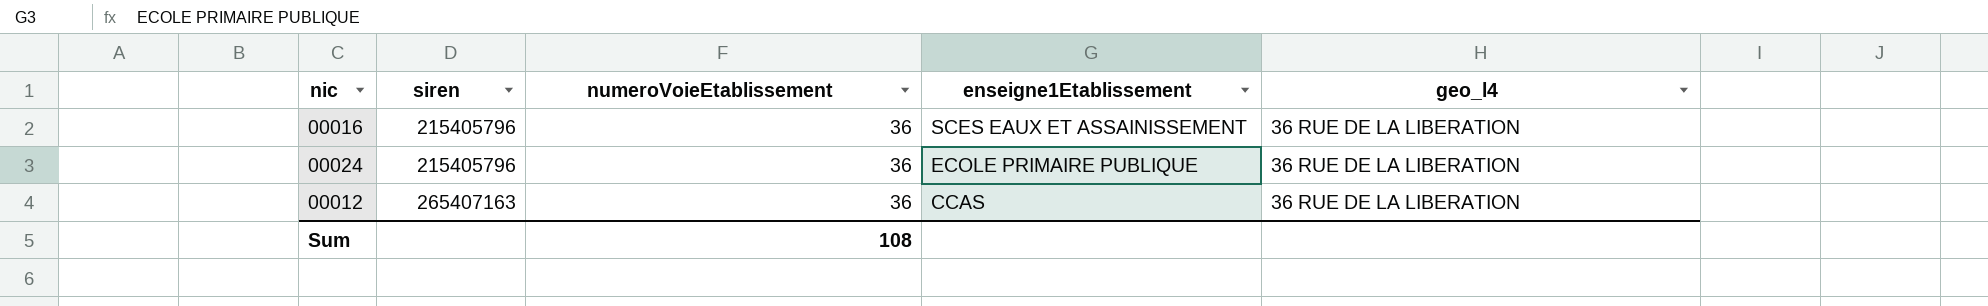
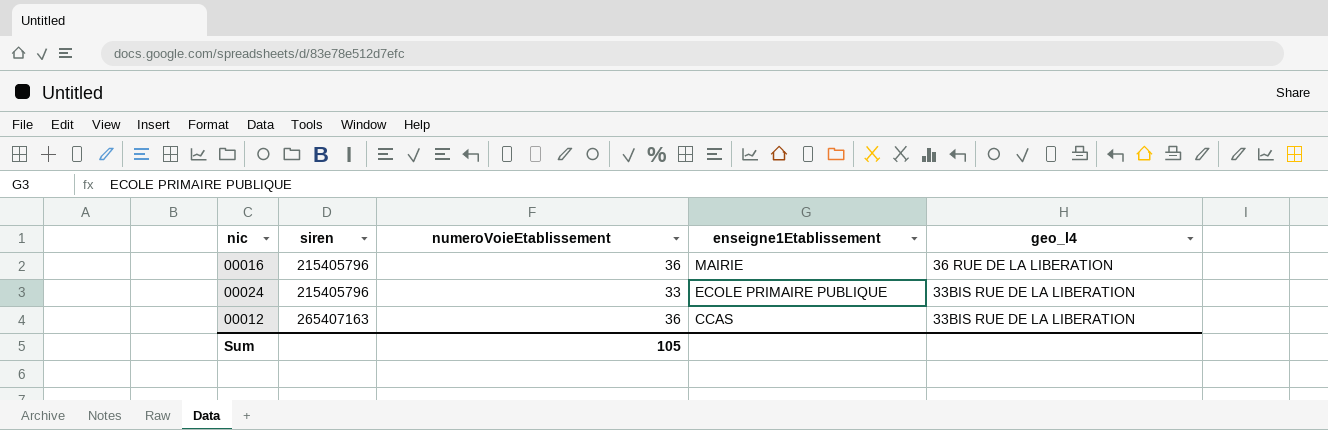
00016 | enseigne1Etablissement: SCES EAUX ET ASSAINISSEMENT -> MAIRIE
00024 | numeroVoieEtablissement: 36 -> 33
00024 | geo_l4: 36 RUE DE LA LIBERATION -> 33BIS RUE DE LA LIBERATION
00012 | geo_l4: 36 RUE DE LA LIBERATION -> 33BIS RUE DE LA LIBERATION
Sum | numeroVoieEtablissement: 108 -> 105

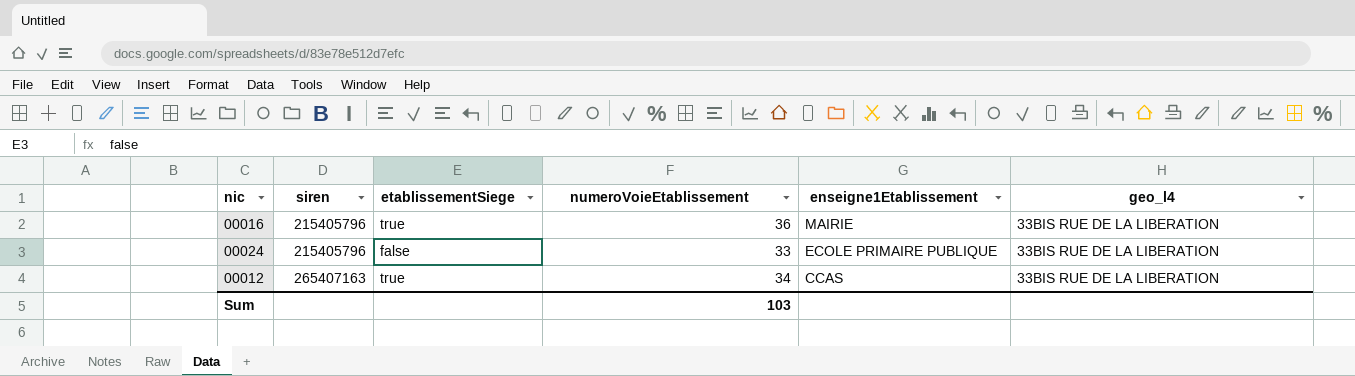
column etablissementSiege | position: none -> 3
00016 | geo_l4: 36 RUE DE LA LIBERATION -> 33BIS RUE DE LA LIBERATION
00012 | numeroVoieEtablissement: 36 -> 34
Sum | numeroVoieEtablissement: 105 -> 103

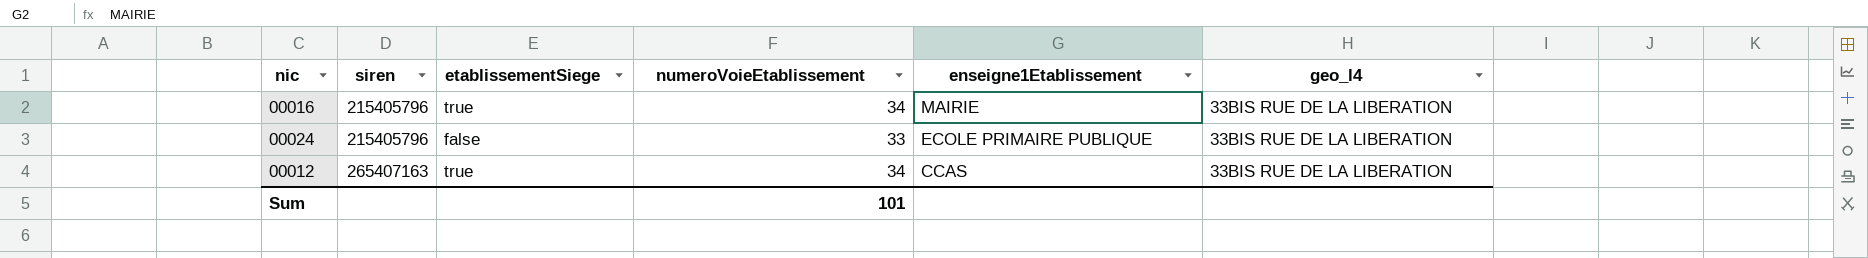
00016 | numeroVoieEtablissement: 36 -> 34
Sum | numeroVoieEtablissement: 103 -> 101

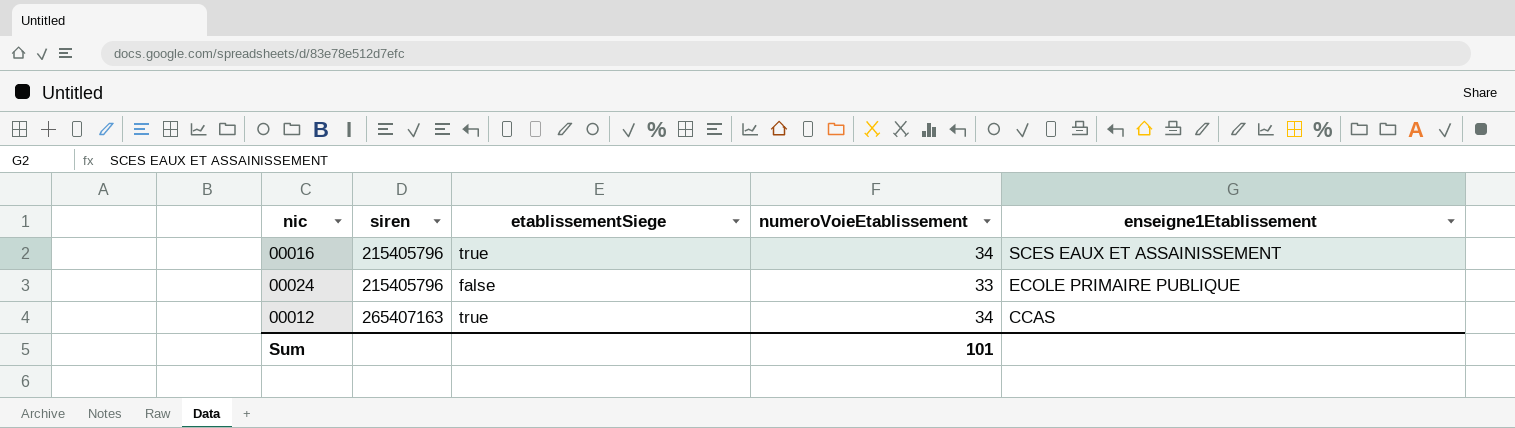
column geo_l4 | position: 6 -> none
00016 | enseigne1Etablissement: MAIRIE -> SCES EAUX ET ASSAINISSEMENT

